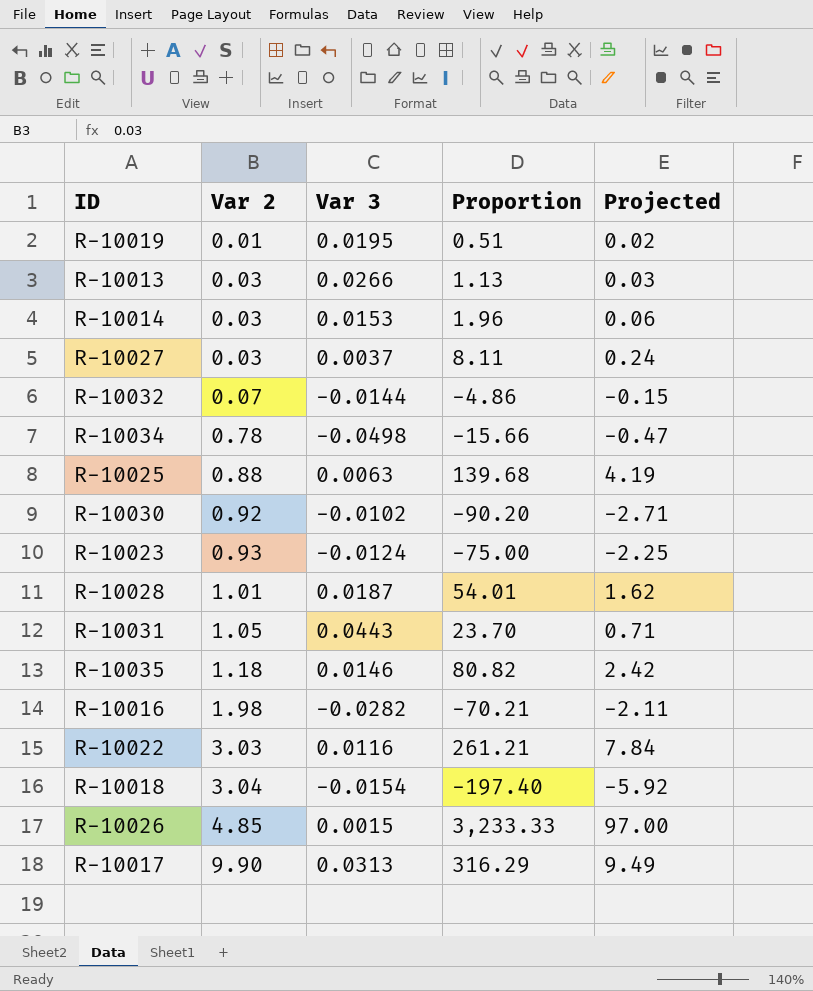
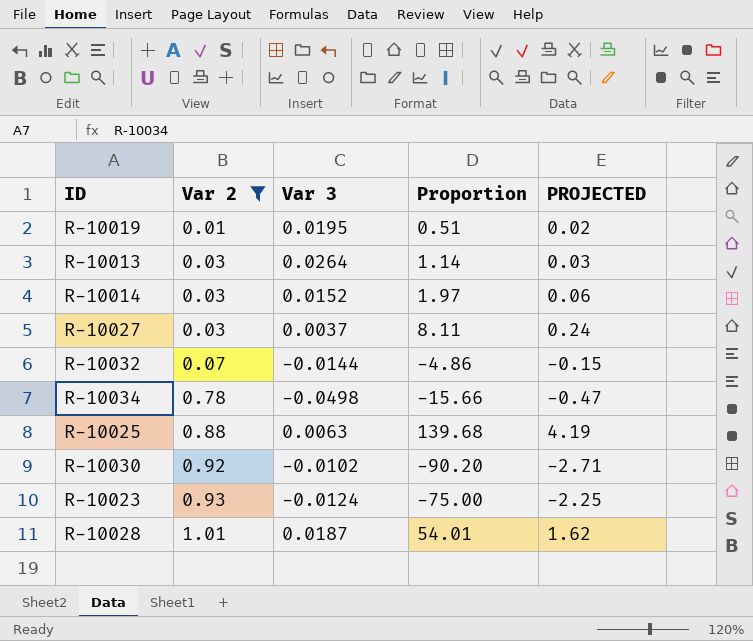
filter: none -> Var 2 <= 1.01
column name: Projected -> PROJECTED
R-10013 | Var 3: 0.0266 -> 0.0264
R-10013 | Proportion: 1.13 -> 1.14
R-10014 | Var 3: 0.0153 -> 0.0152
R-10014 | Proportion: 1.96 -> 1.97

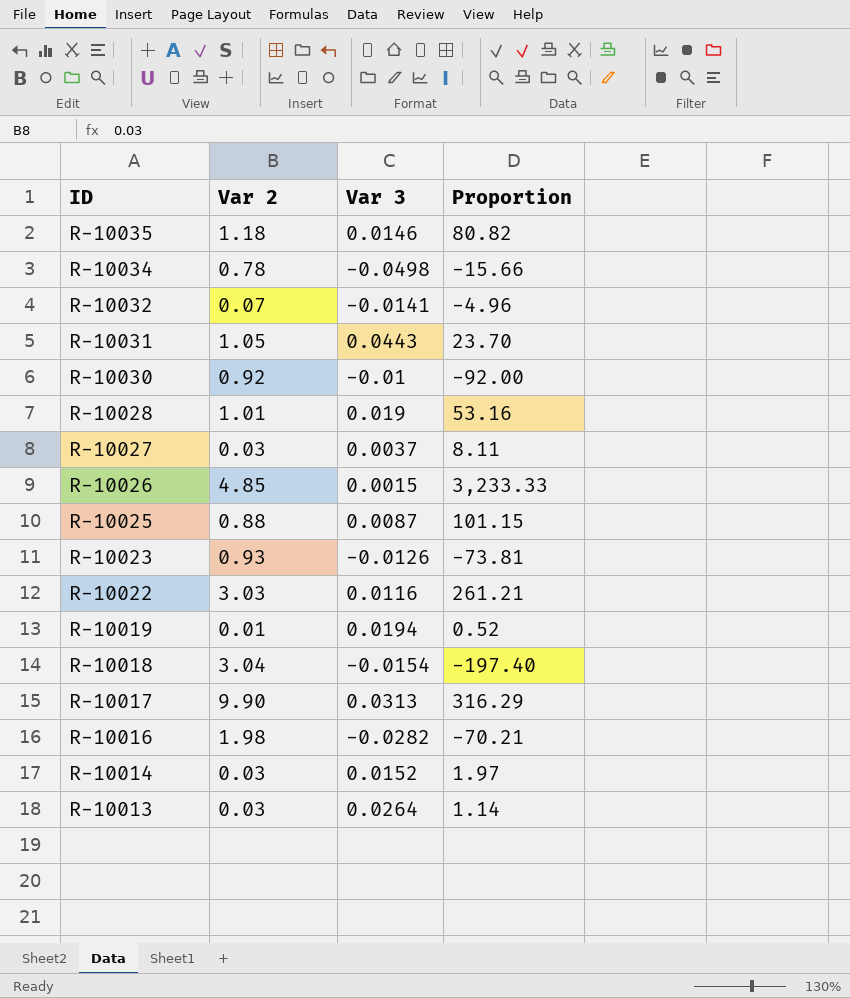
filter: Var 2 <= 1.01 -> none
row order: Var 2 ascending -> ID descending
column PROJECTED | formula: [Proportion] * 0.03 -> none
R-10032 | Var 3: -0.0144 -> -0.0141
R-10032 | Proportion: -4.86 -> -4.96
R-10030 | Var 3: -0.0102 -> -0.01
R-10030 | Proportion: -90.20 -> -92.00
R-10028 | Var 3: 0.0187 -> 0.019
R-10028 | Proportion: 54.01 -> 53.16
R-10025 | Var 3: 0.0063 -> 0.0087
R-10025 | Proportion: 139.68 -> 101.15
R-10023 | Var 3: -0.0124 -> -0.0126
R-10023 | Proportion: -75.00 -> -73.81
R-10019 | Var 3: 0.0195 -> 0.0194
R-10019 | Proportion: 0.51 -> 0.52

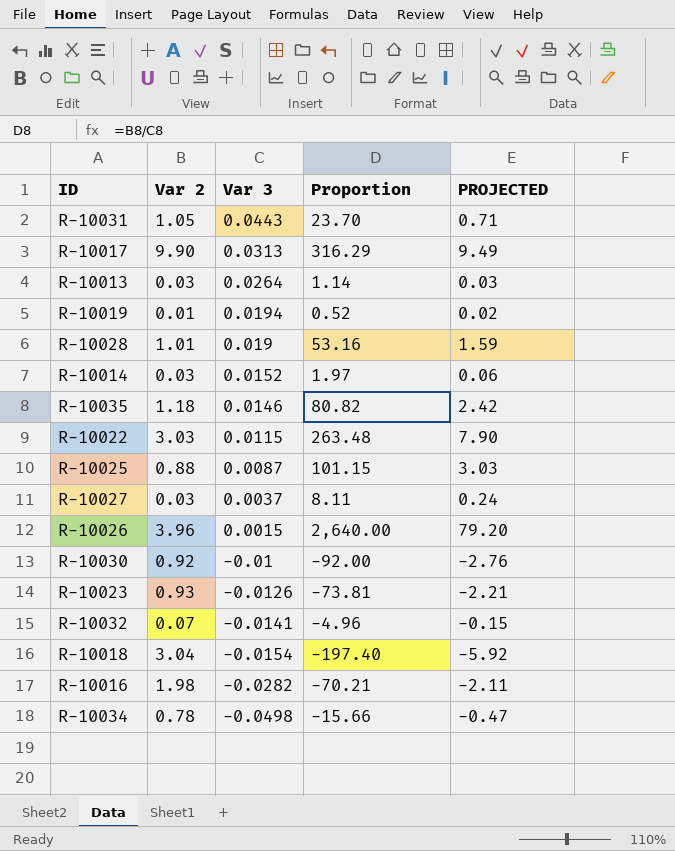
row order: ID descending -> Var 3 descending
column PROJECTED | formula: none -> [Proportion] * 0.03
R-10022 | Var 3: 0.0116 -> 0.0115
R-10022 | Proportion: 261.21 -> 263.48
R-10026 | Var 2: 4.85 -> 3.96
R-10026 | Proportion: 3,233.33 -> 2,640.00

